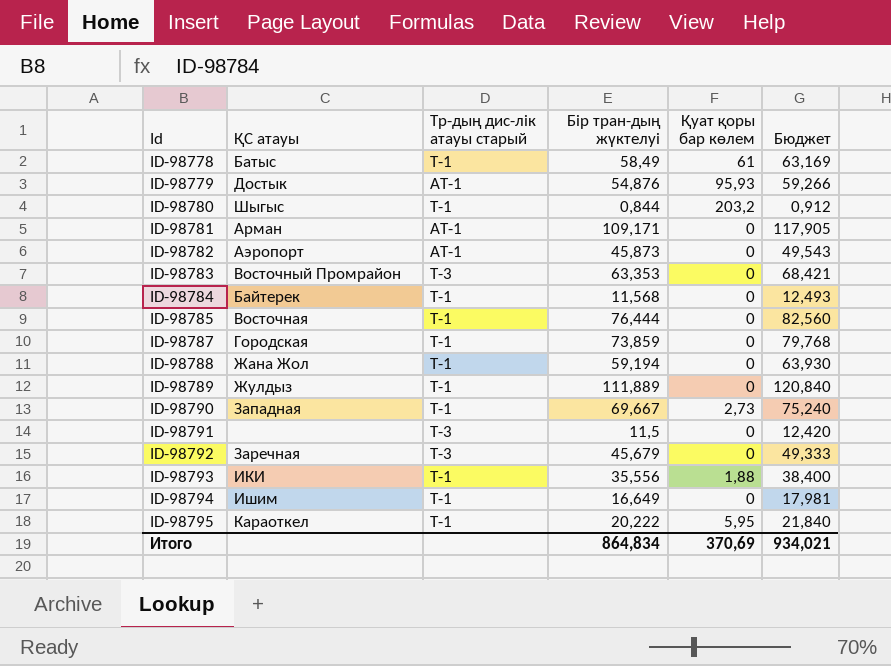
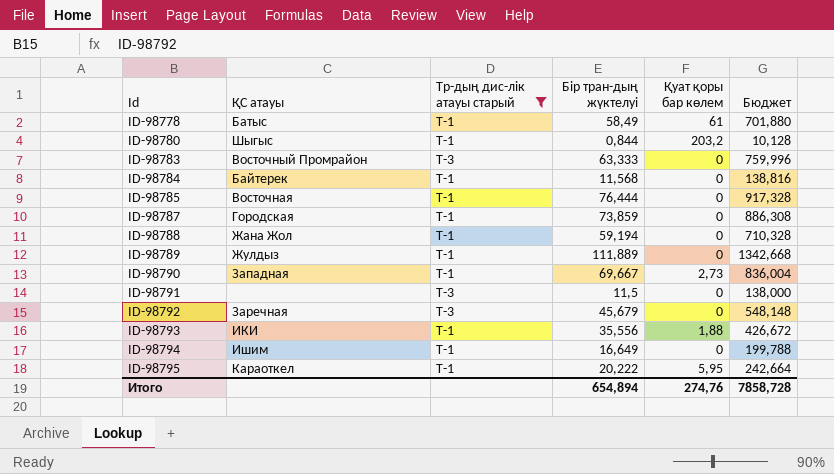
filter: none -> Тр-дың дис-лік атауы старый != АТ-1
column Бюджет | formula: [Бір тран-дың жүктелуі] * 1,08 -> [Бір тран-дың жүктелуі] * 12
ID-98783 | Бір тран-дың жүктелуі: 63,353 -> 63,333
Итого | Бір тран-дың жүктелуі: 864,834 -> 654,894
Итого | Қуат қоры бар көлем: 370,69 -> 274,76
Итого | Бюджет: 934,021 -> 7858,728

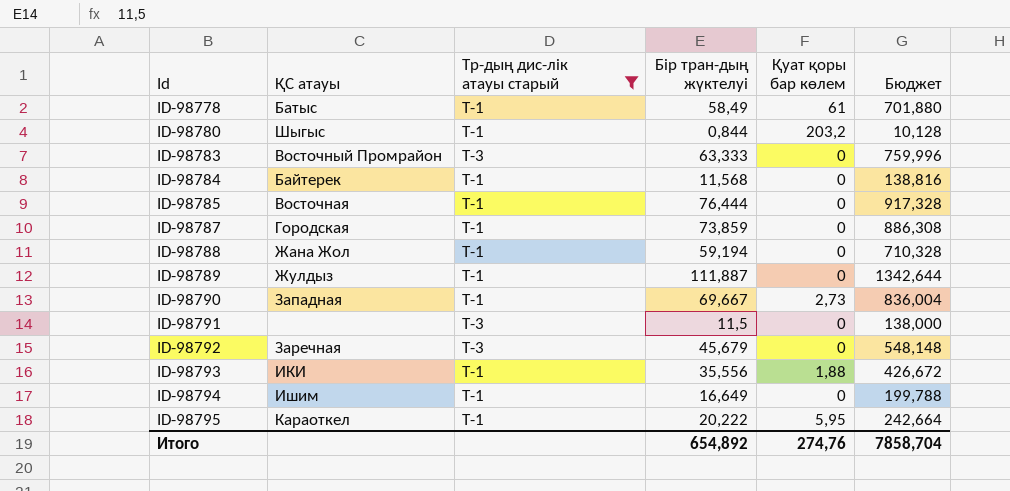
ID-98789 | Бір тран-дың жүктелуі: 111,889 -> 111,887
ID-98789 | Бюджет: 1342,668 -> 1342,644
Итого | Бір тран-дың жүктелуі: 654,894 -> 654,892
Итого | Бюджет: 7858,728 -> 7858,704

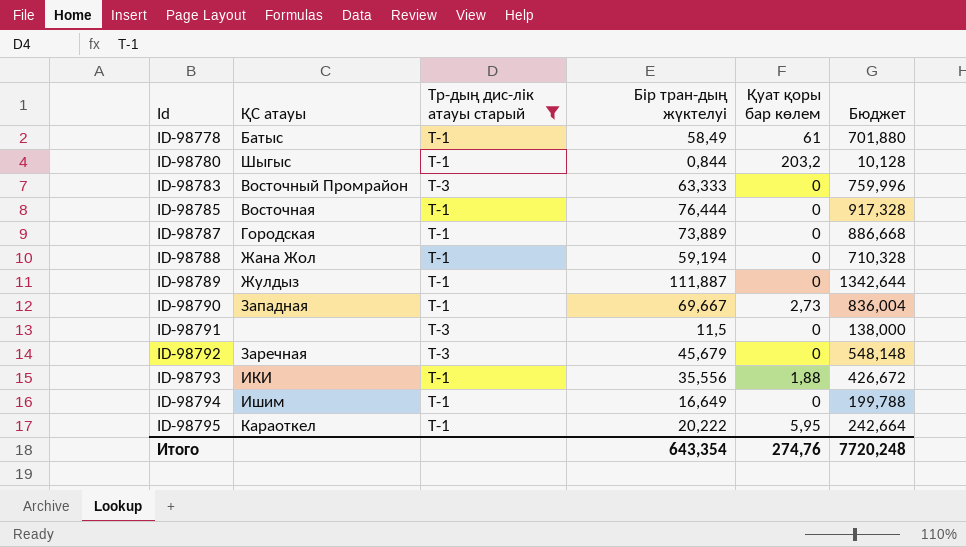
row ID-98784: Байтерек | Т-1 | 11,568 | 0 | 138,816 -> none
ID-98787 | Бір тран-дың жүктелуі: 73,859 -> 73,889
ID-98787 | Бюджет: 886,308 -> 886,668
Итого | Бір тран-дың жүктелуі: 654,892 -> 643,354
Итого | Бюджет: 7858,704 -> 7720,248

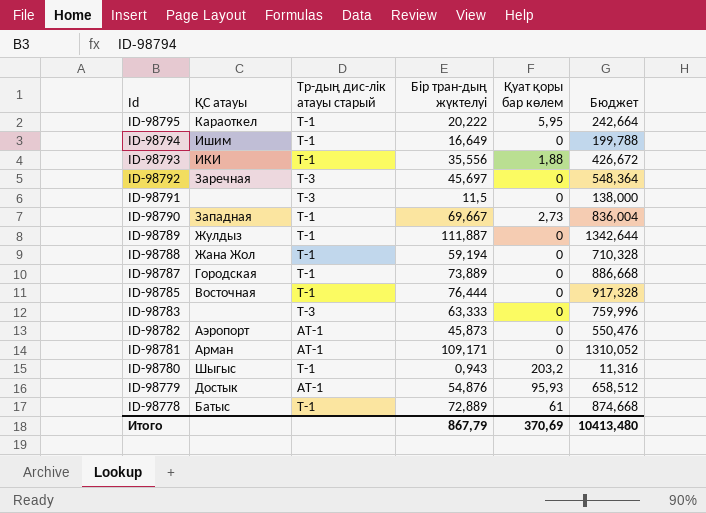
filter: Тр-дың дис-лік атауы старый != АТ-1 -> none
row order: Id ascending -> Id descending
ID-98792 | Бір тран-дың жүктелуі: 45,679 -> 45,697
ID-98792 | Бюджет: 548,148 -> 548,364
ID-98783 | ҚС атауы: Восточный Промрайон -> none
ID-98780 | Бір тран-дың жүктелуі: 0,844 -> 0,943
ID-98780 | Бюджет: 10,128 -> 11,316
ID-98778 | Бір тран-дың жүктелуі: 58,49 -> 72,889
ID-98778 | Бюджет: 701,880 -> 874,668
Итого | Бір тран-дың жүктелуі: 643,354 -> 867,79
Итого | Қуат қоры бар көлем: 274,76 -> 370,69
Итого | Бюджет: 7720,248 -> 10413,480

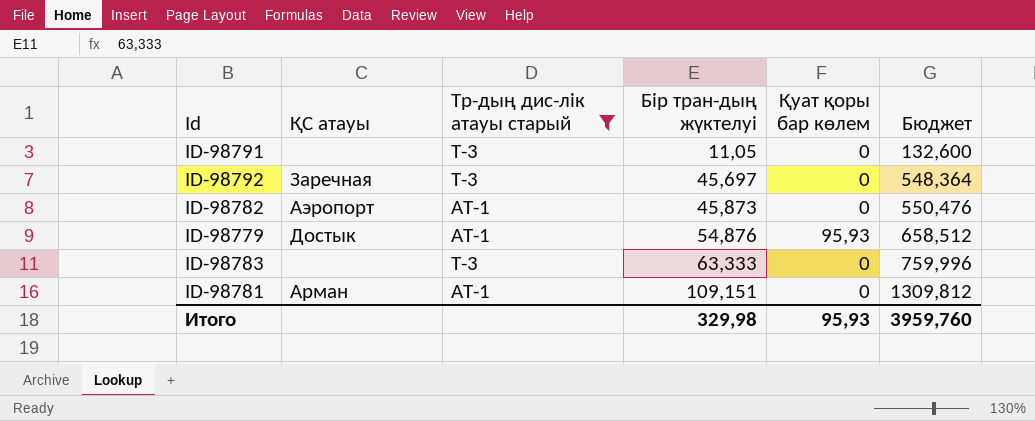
filter: none -> Тр-дың дис-лік атауы старый != Т-1
row order: Id descending -> Бір тран-дың жүктелуі ascending
ID-98791 | Бір тран-дың жүктелуі: 11,5 -> 11,05
ID-98791 | Бюджет: 138,000 -> 132,600
ID-98781 | Бір тран-дың жүктелуі: 109,171 -> 109,151
ID-98781 | Бюджет: 1310,052 -> 1309,812
Итого | Бір тран-дың жүктелуі: 867,79 -> 329,98
Итого | Қуат қоры бар көлем: 370,69 -> 95,93
Итого | Бюджет: 10413,480 -> 3959,760

